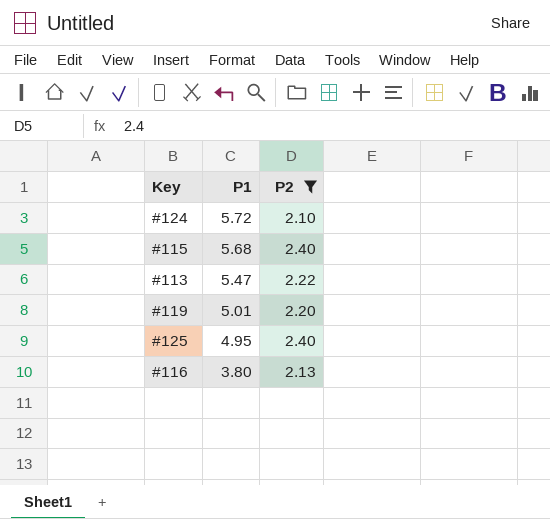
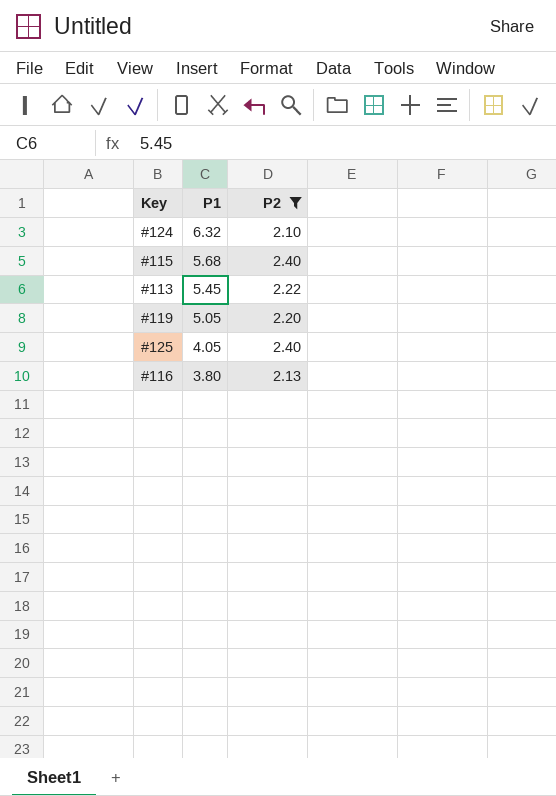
#124 | P1: 5.72 -> 6.32
#113 | P1: 5.47 -> 5.45
#119 | P1: 5.01 -> 5.05
#125 | P1: 4.95 -> 4.05

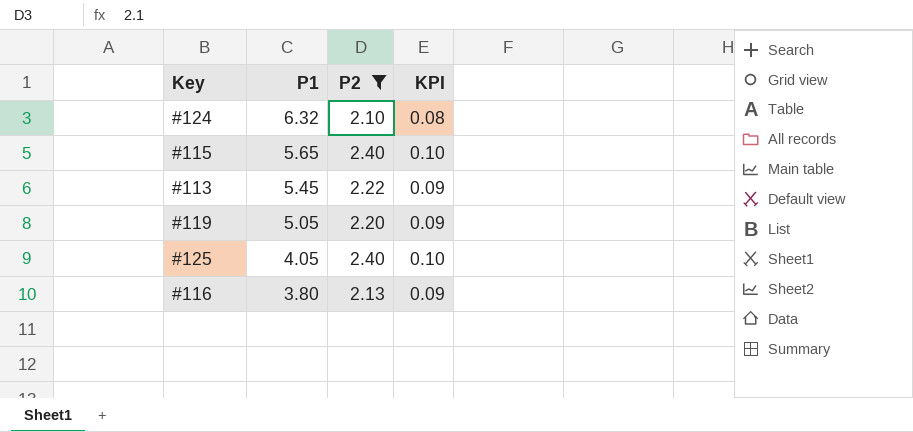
column KPI | formula: none -> [P2] * 0.04
#115 | P1: 5.68 -> 5.65

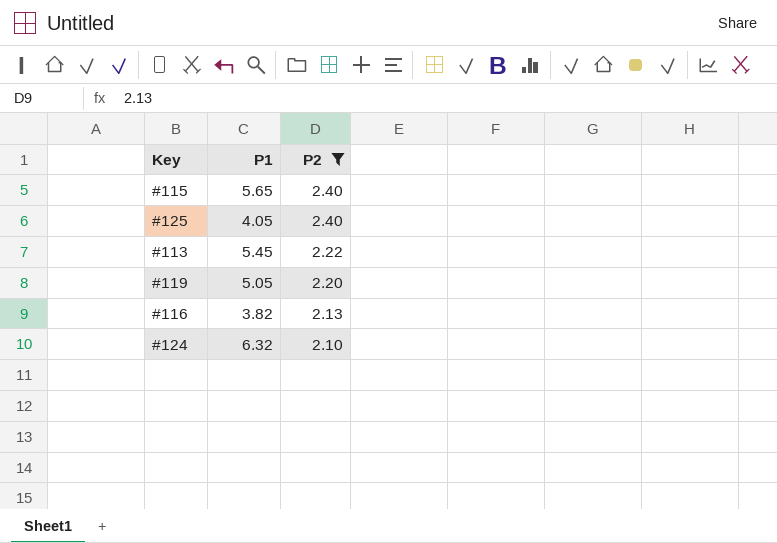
row order: P1 descending -> P2 descending
column KPI | formula: [P2] * 0.04 -> none
#116 | P1: 3.80 -> 3.82

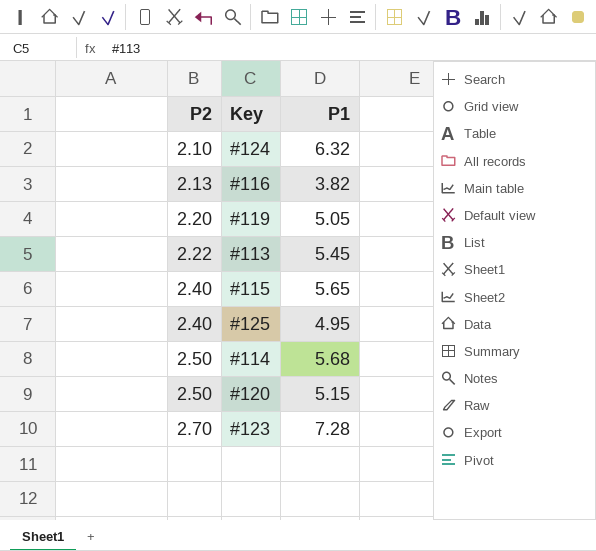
filter: P2 <= 2.40 -> none
row order: P2 descending -> P2 ascending
column P2 | position: 3 -> 1
#125 | P1: 4.05 -> 4.95

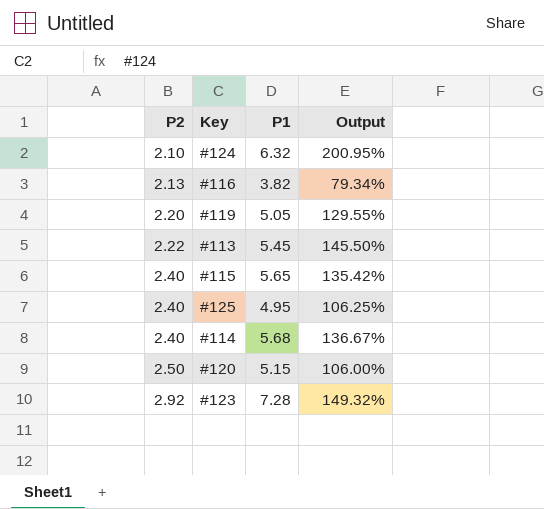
column Output | formula: none -> ([P1] - [P2]) / [P2]
#114 | P2: 2.50 -> 2.40
#123 | P2: 2.70 -> 2.92

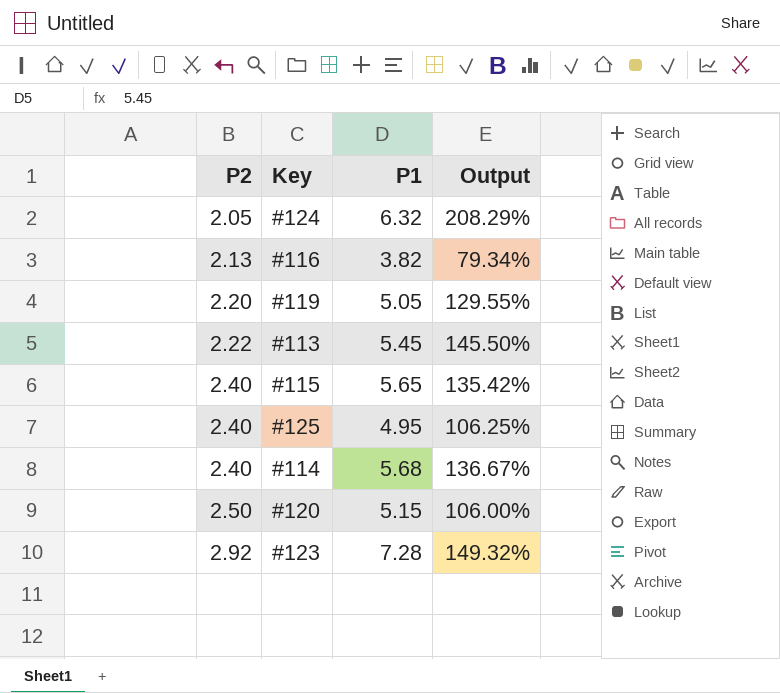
#124 | P2: 2.10 -> 2.05
#124 | Output: 200.95% -> 208.29%

